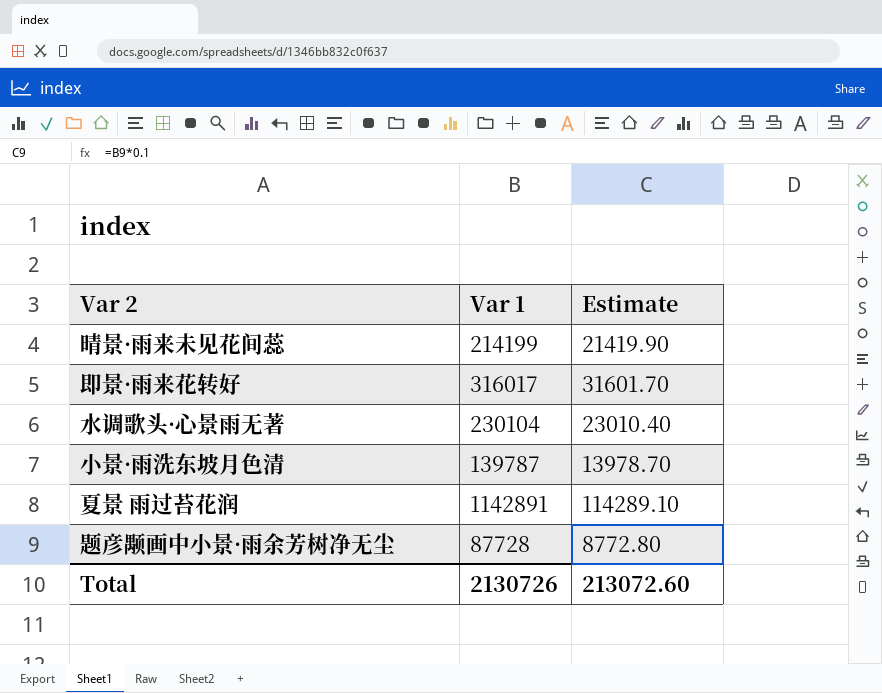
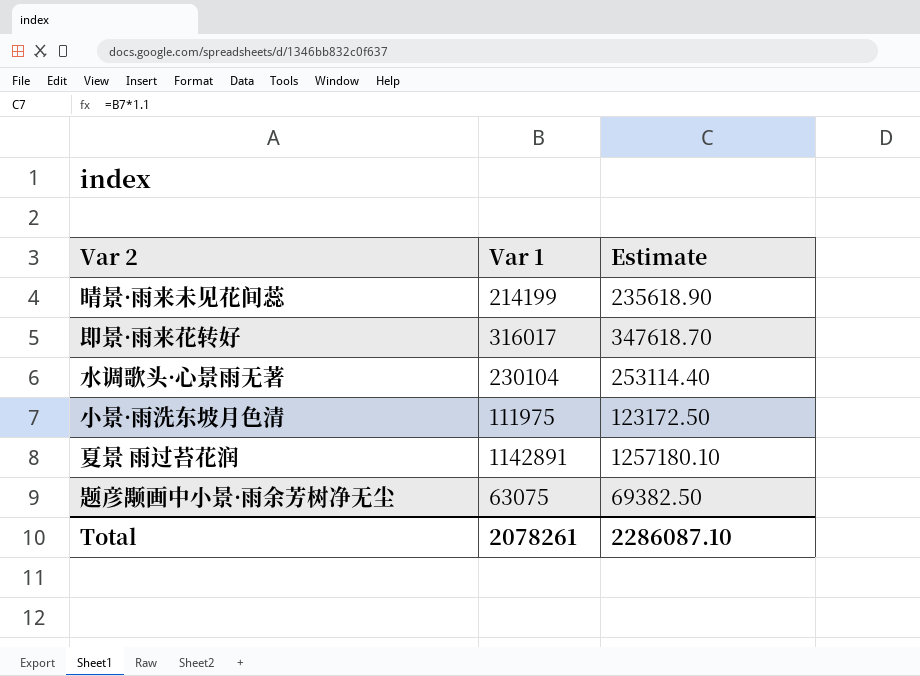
column Estimate | formula: [Var 1] * 0.1 -> [Var 1] * 1.1
小景·雨洗东坡月色清 | Var 1: 139787 -> 111975
题彦颙画中小景·雨余芳树净无尘 | Var 1: 87728 -> 63075
Total | Var 1: 2130726 -> 2078261
Total | Estimate: 213072.60 -> 2286087.10

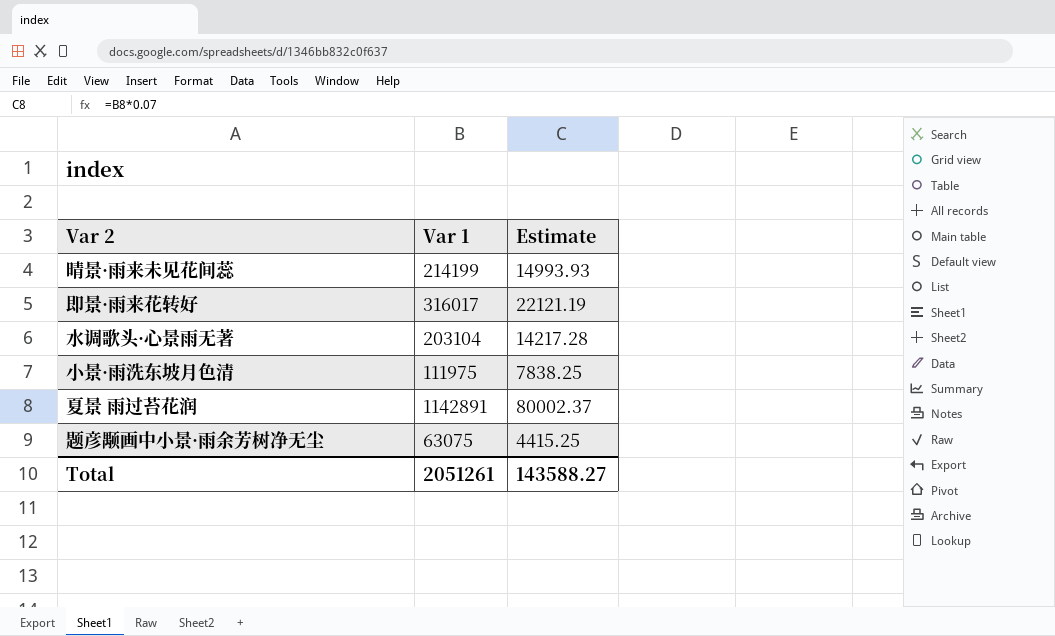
column Estimate | formula: [Var 1] * 1.1 -> [Var 1] * 0.07
水调歌头·心景雨无著 | Var 1: 230104 -> 203104
Total | Var 1: 2078261 -> 2051261
Total | Estimate: 2286087.10 -> 143588.27

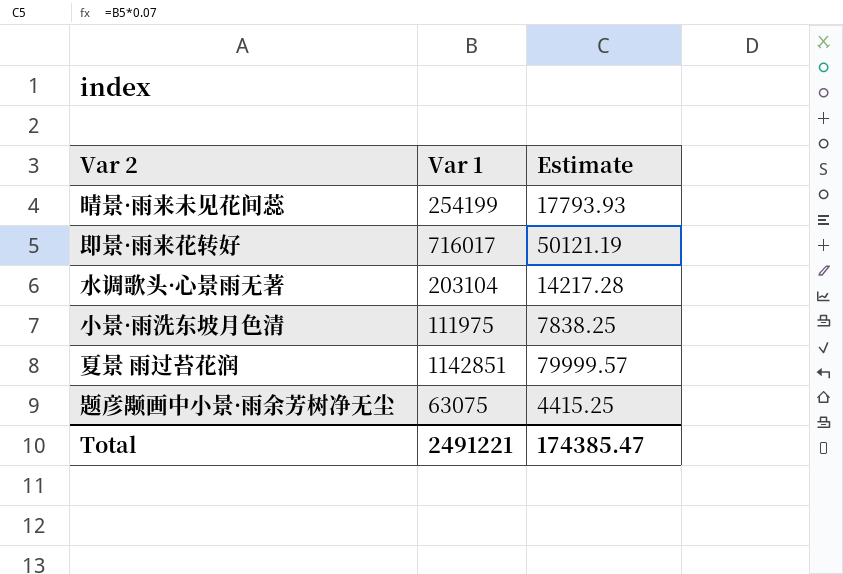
晴景·雨来未见花间蕊 | Var 1: 214199 -> 254199
晴景·雨来未见花间蕊 | Estimate: 14993.93 -> 17793.93
即景·雨来花转好 | Var 1: 316017 -> 716017
即景·雨来花转好 | Estimate: 22121.19 -> 50121.19
夏景 雨过苔花润 | Var 1: 1142891 -> 1142851
夏景 雨过苔花润 | Estimate: 80002.37 -> 79999.57
Total | Var 1: 2051261 -> 2491221
Total | Estimate: 143588.27 -> 174385.47

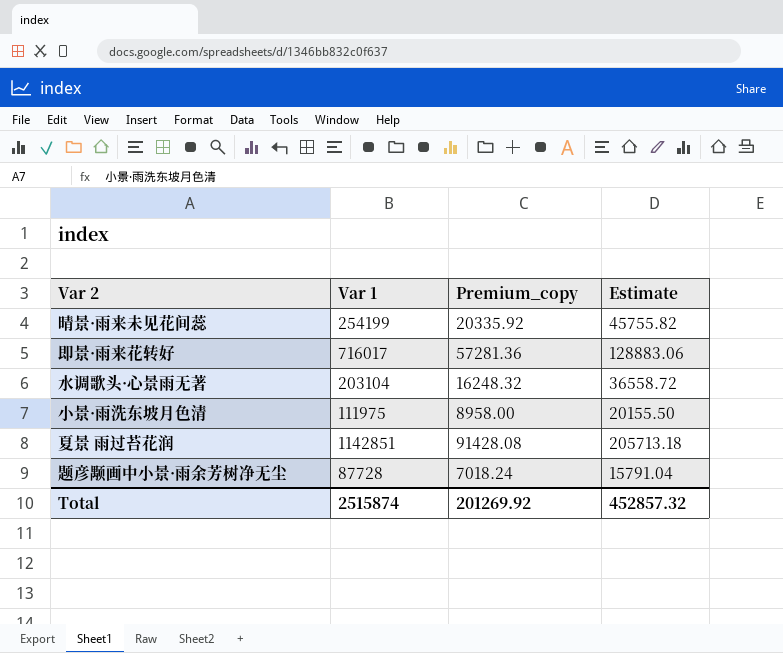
column Premium_copy | formula: none -> [Var 1] * 0.08
column Estimate | formula: [Var 1] * 0.07 -> [Var 1] * 0.18
题彦颙画中小景·雨余芳树净无尘 | Var 1: 63075 -> 87728
Total | Var 1: 2491221 -> 2515874
Total | Estimate: 174385.47 -> 452857.32

